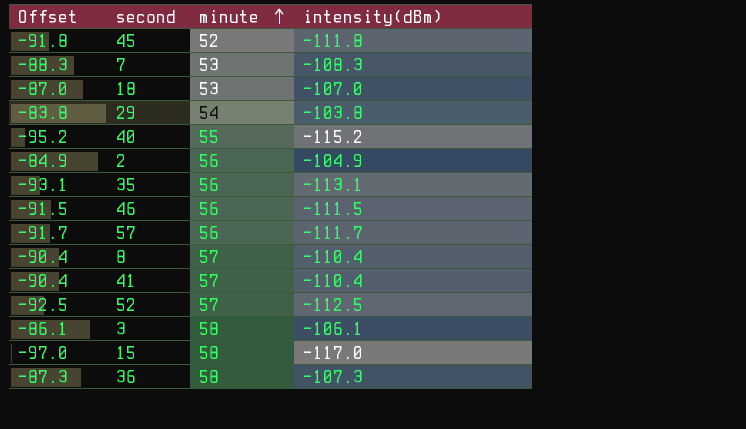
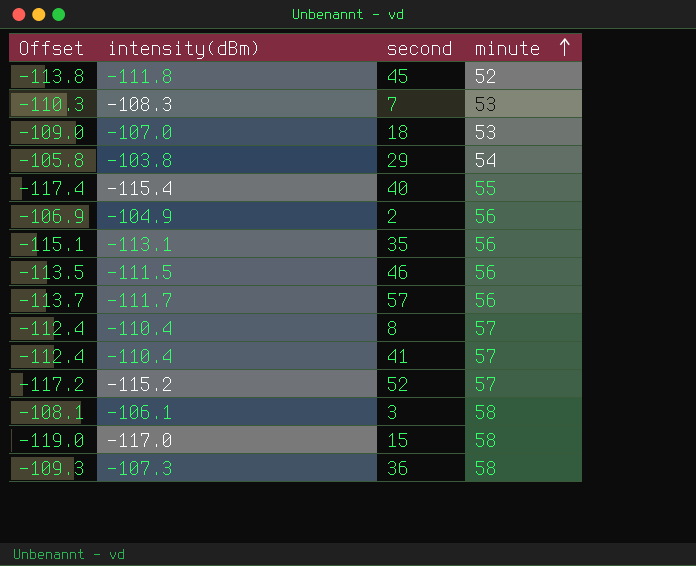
column Offset | formula: [intensity(dBm)] + 20 -> [intensity(dBm)] - 2
column intensity(dBm) | position: 4 -> 2
40 | intensity(dBm): -115.2 -> -115.4
52 | intensity(dBm): -112.5 -> -115.2

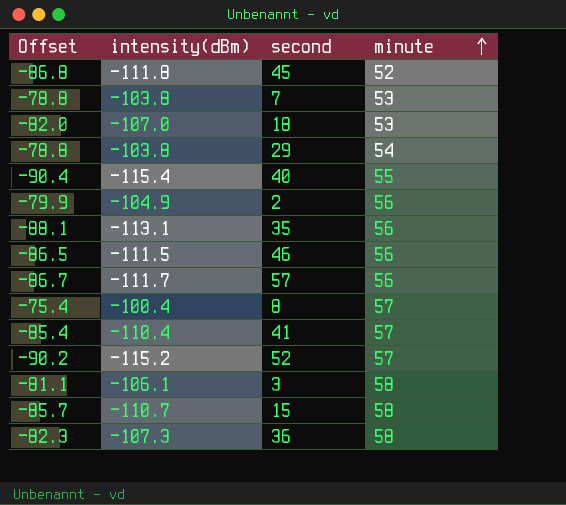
column Offset | formula: [intensity(dBm)] - 2 -> [intensity(dBm)] + 25
7 | intensity(dBm): -108.3 -> -103.8
8 | intensity(dBm): -110.4 -> -100.4
15 | intensity(dBm): -117.0 -> -110.7

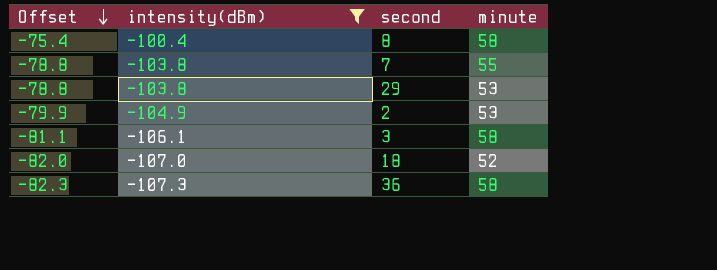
filter: none -> intensity(dBm) >= -107.3
row order: minute ascending -> Offset descending
8 | minute: 57 -> 58
7 | minute: 53 -> 55
29 | minute: 54 -> 53
2 | minute: 56 -> 53
18 | minute: 53 -> 52

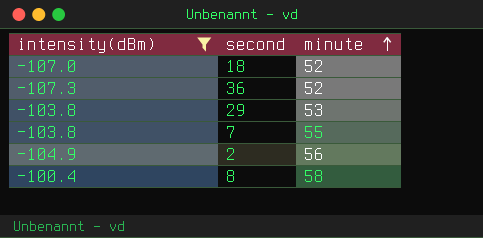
row order: Offset descending -> minute ascending
column Offset | formula: [intensity(dBm)] + 25 -> none
row 3: -81.1 | -106.1 | 58 -> none
36 | minute: 58 -> 52
2 | minute: 53 -> 56

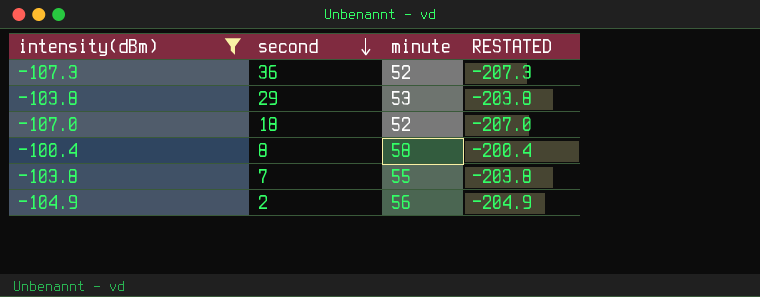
row order: minute ascending -> second descending
column RESTATED | formula: none -> [intensity(dBm)] - 100

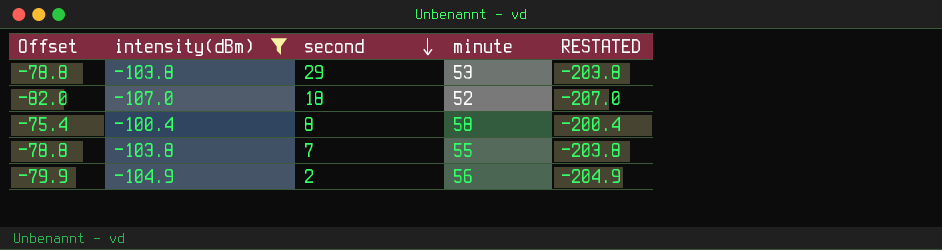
column Offset | formula: none -> [intensity(dBm)] + 25
row 36: -107.3 | 52 | -207.3 -> none

